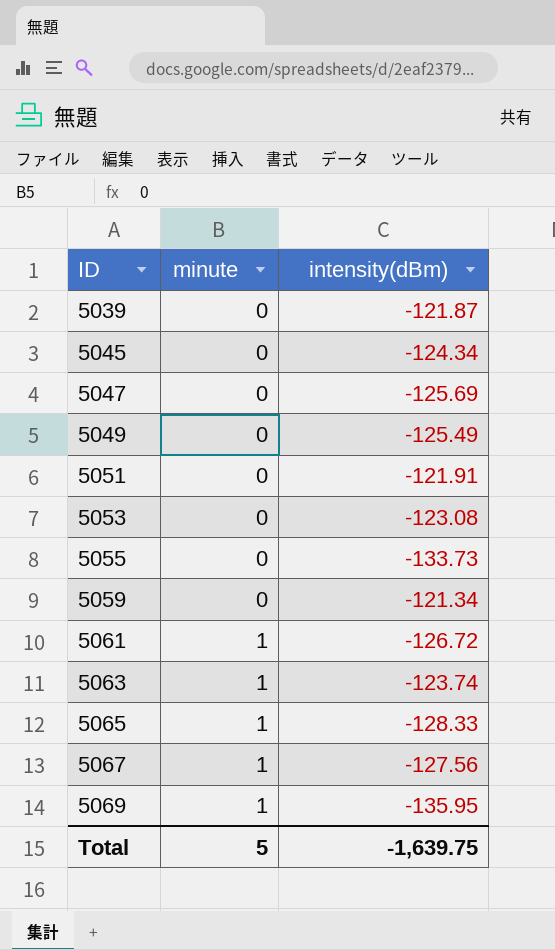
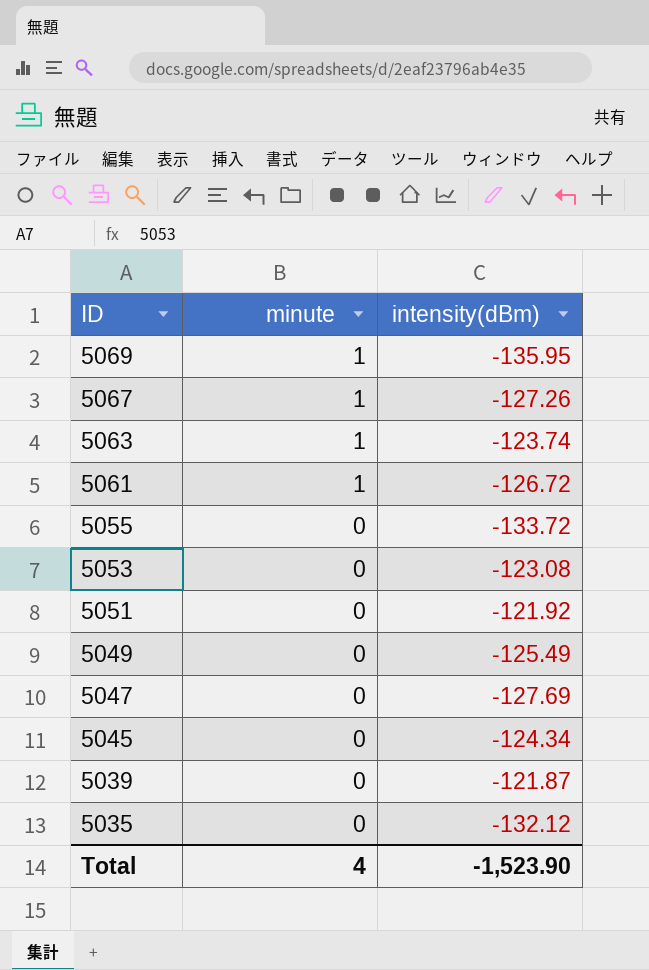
row order: ID ascending -> ID descending
row 5059: 0 | -121.34 -> none
row 5065: 1 | -128.33 -> none
5067 | intensity(dBm): -127.56 -> -127.26
5055 | intensity(dBm): -133.73 -> -133.72
5051 | intensity(dBm): -121.91 -> -121.92
5047 | intensity(dBm): -125.69 -> -127.69
row 5035: none -> 0 | -132.12
Total | minute: 5 -> 4
Total | intensity(dBm): -1,639.75 -> -1,523.90

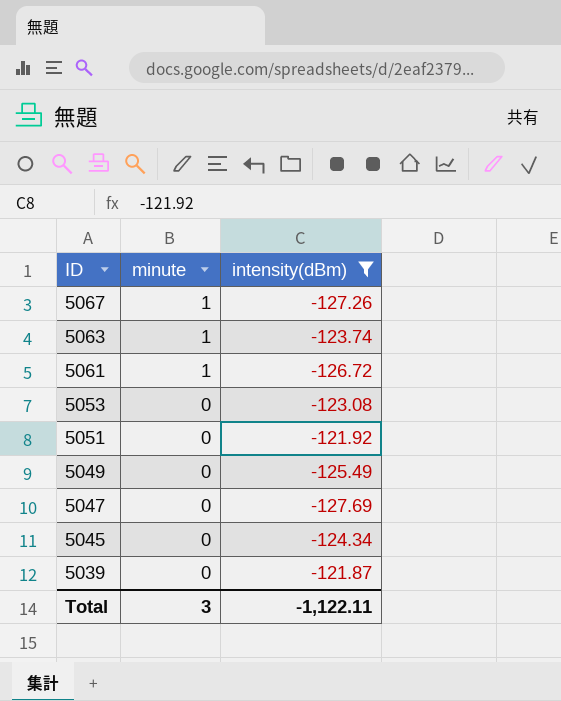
filter: none -> intensity(dBm) >= -127.69
Total | minute: 4 -> 3
Total | intensity(dBm): -1,523.90 -> -1,122.11

